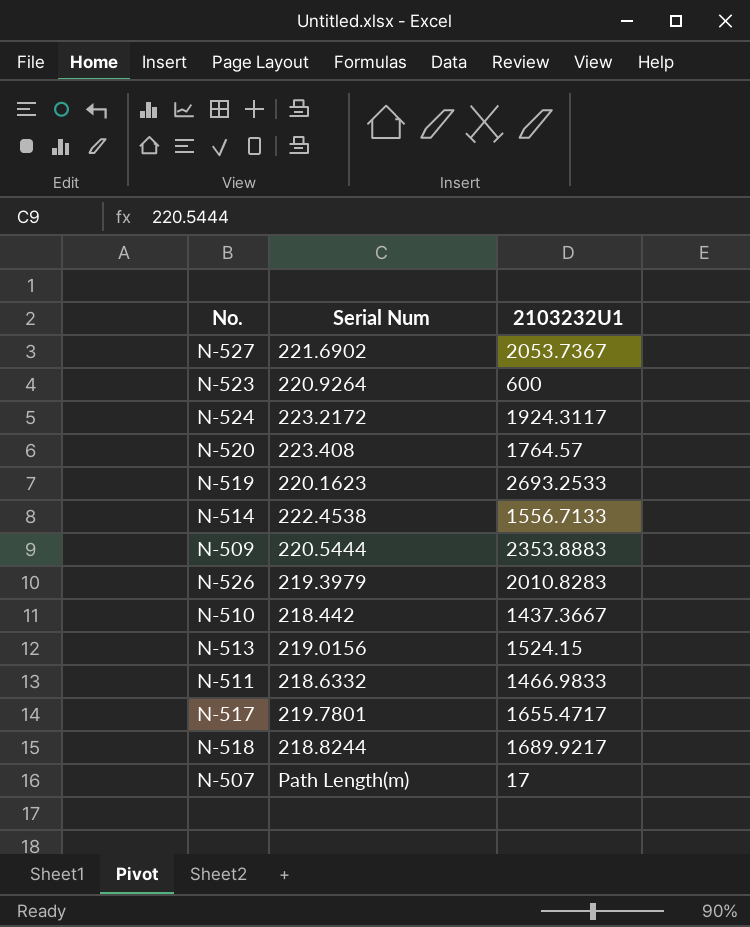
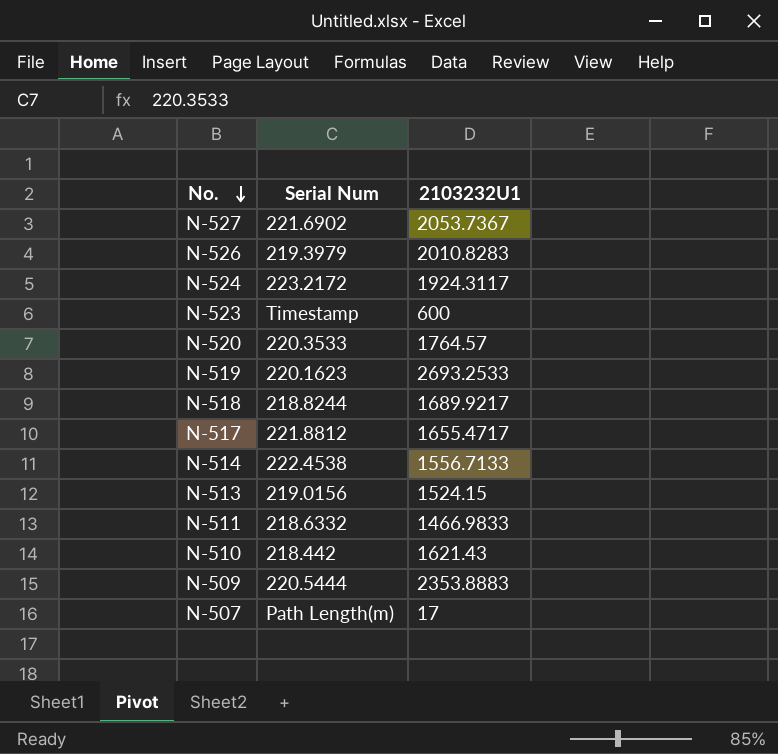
row order: none -> No. descending
N-523 | Serial Num: 220.9264 -> Timestamp
N-520 | Serial Num: 223.408 -> 220.3533
N-517 | Serial Num: 219.7801 -> 221.8812
N-510 | 2103232U1: 1437.3667 -> 1621.43

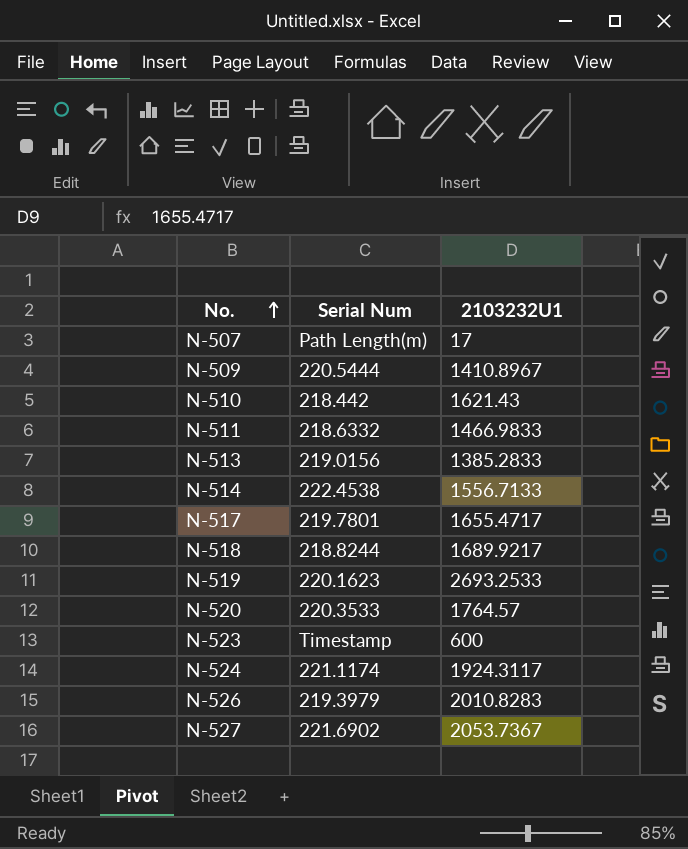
row order: No. descending -> No. ascending
N-509 | 2103232U1: 2353.8883 -> 1410.8967
N-513 | 2103232U1: 1524.15 -> 1385.2833
N-517 | Serial Num: 221.8812 -> 219.7801
N-524 | Serial Num: 223.2172 -> 221.1174

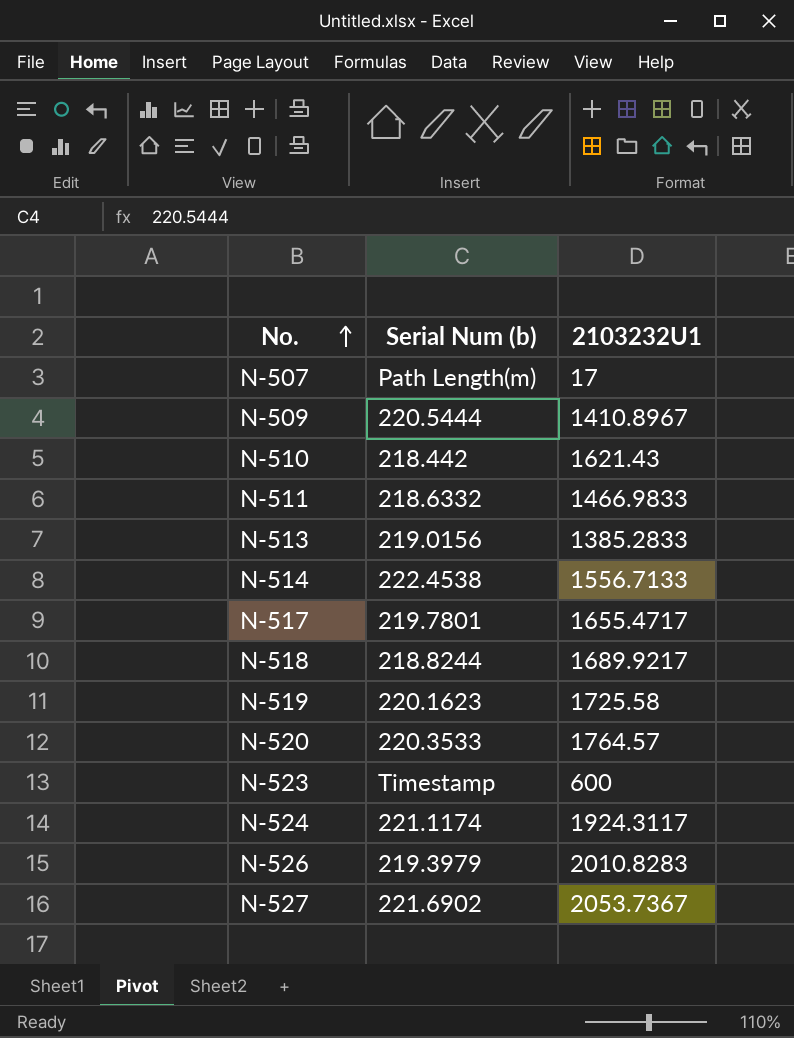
column name: Serial Num -> Serial Num (b)
N-519 | 2103232U1: 2693.2533 -> 1725.58

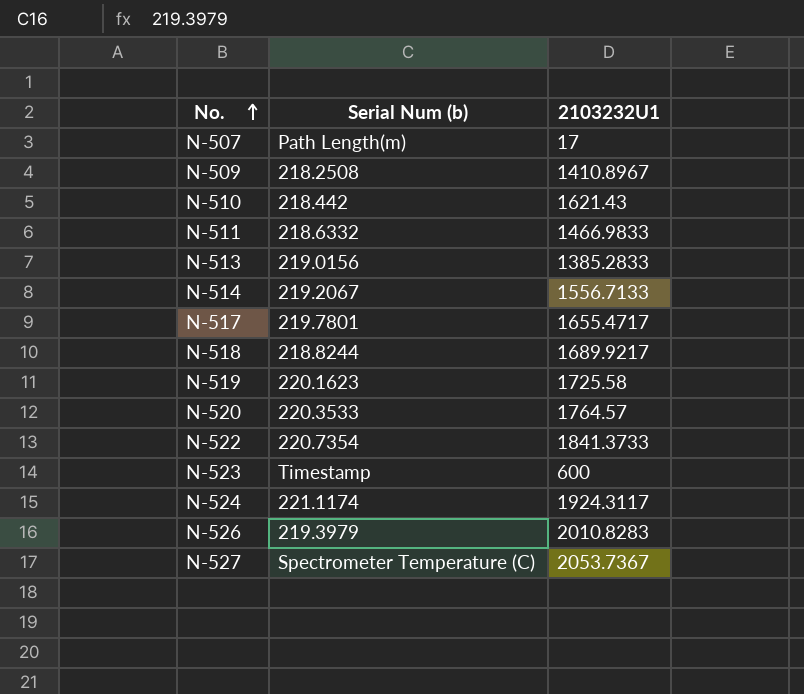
N-509 | Serial Num (b): 220.5444 -> 218.2508
N-514 | Serial Num (b): 222.4538 -> 219.2067
row N-522: none -> 220.7354 | 1841.3733
N-527 | Serial Num (b): 221.6902 -> Spectrometer Temperature (C)

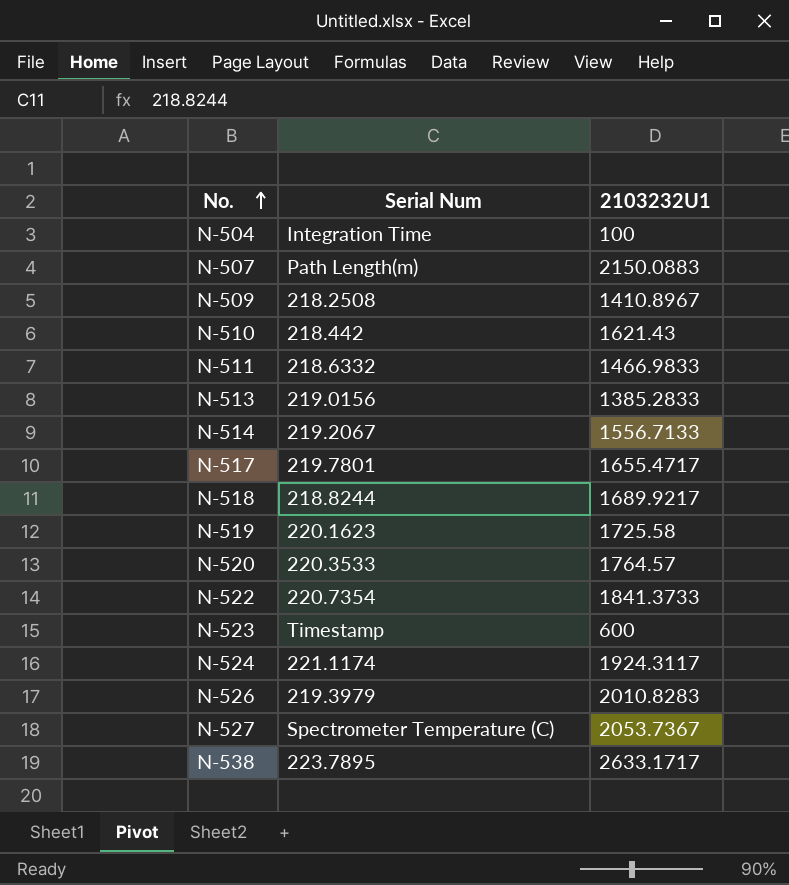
column name: Serial Num (b) -> Serial Num
row N-504: none -> Integration Time | 100
N-507 | 2103232U1: 17 -> 2150.0883
row N-538: none -> 223.7895 | 2633.1717

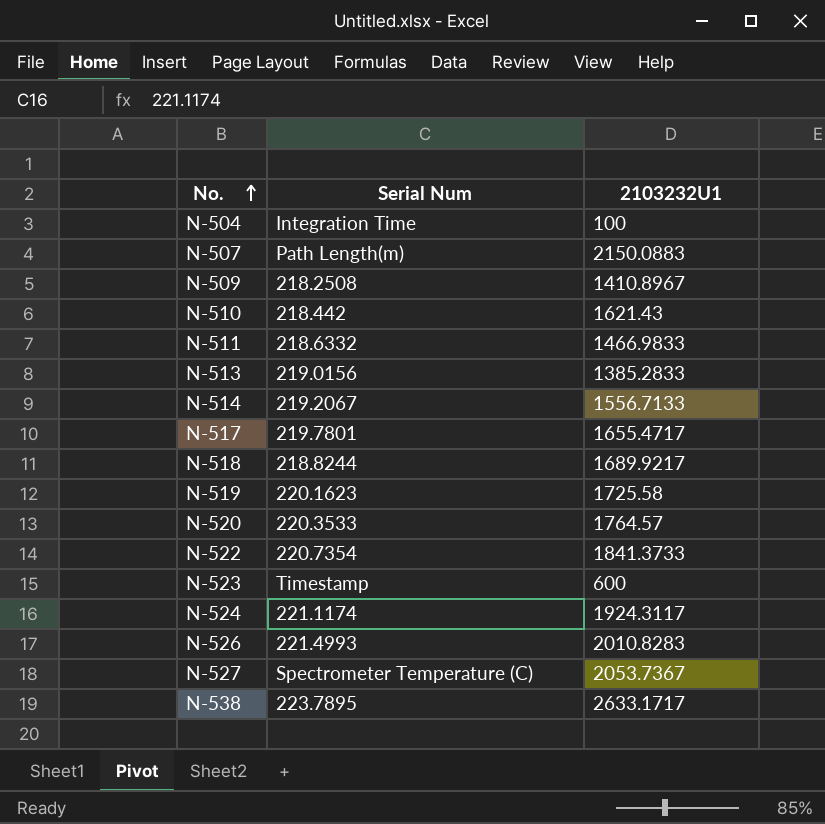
N-526 | Serial Num: 219.3979 -> 221.4993

